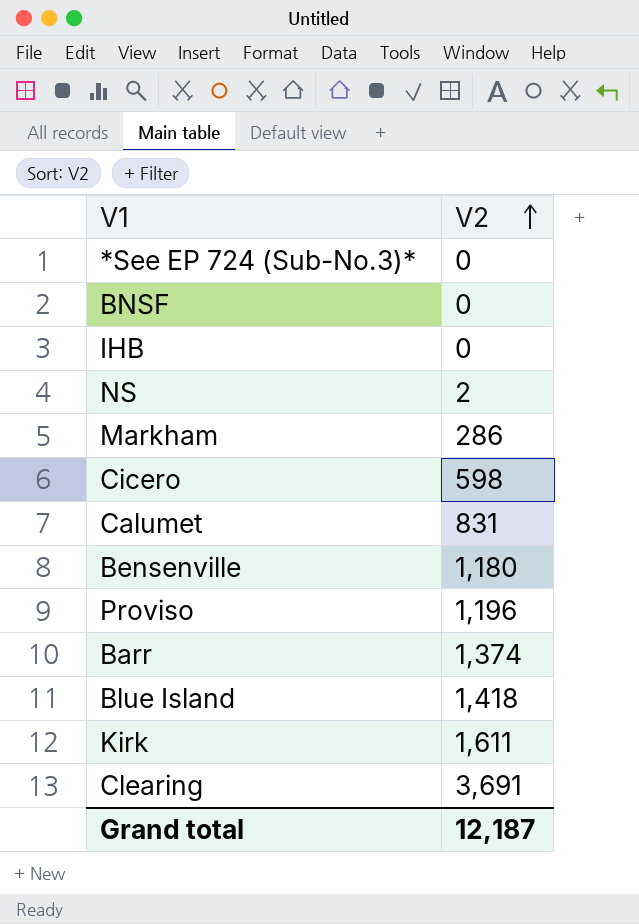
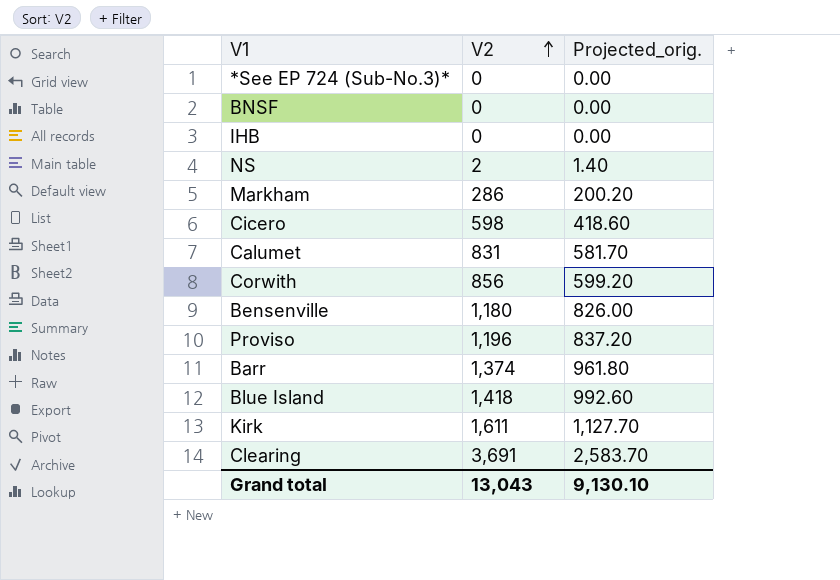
column Projected_orig. | formula: none -> [V2] * 0.7
row Corwith: none -> 856 | 599.20
Grand total | V2: 12,187 -> 13,043

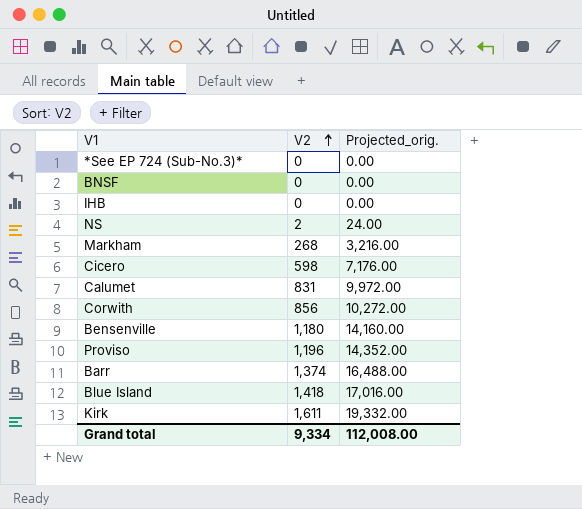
column Projected_orig. | formula: [V2] * 0.7 -> [V2] * 12
row Clearing: 3,691 | 2,583.70 -> none
Markham | V2: 286 -> 268
Grand total | V2: 13,043 -> 9,334
Grand total | Projected_orig.: 9,130.10 -> 112,008.00

